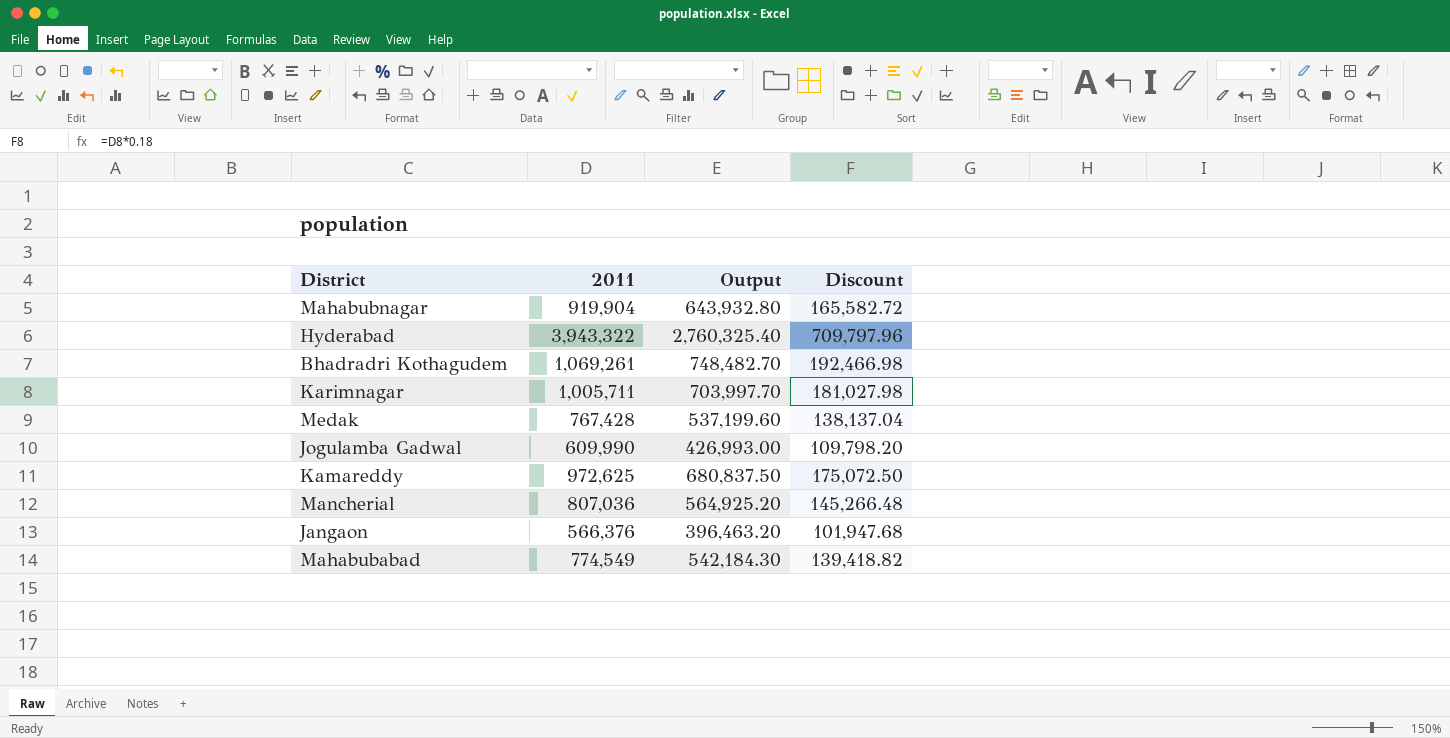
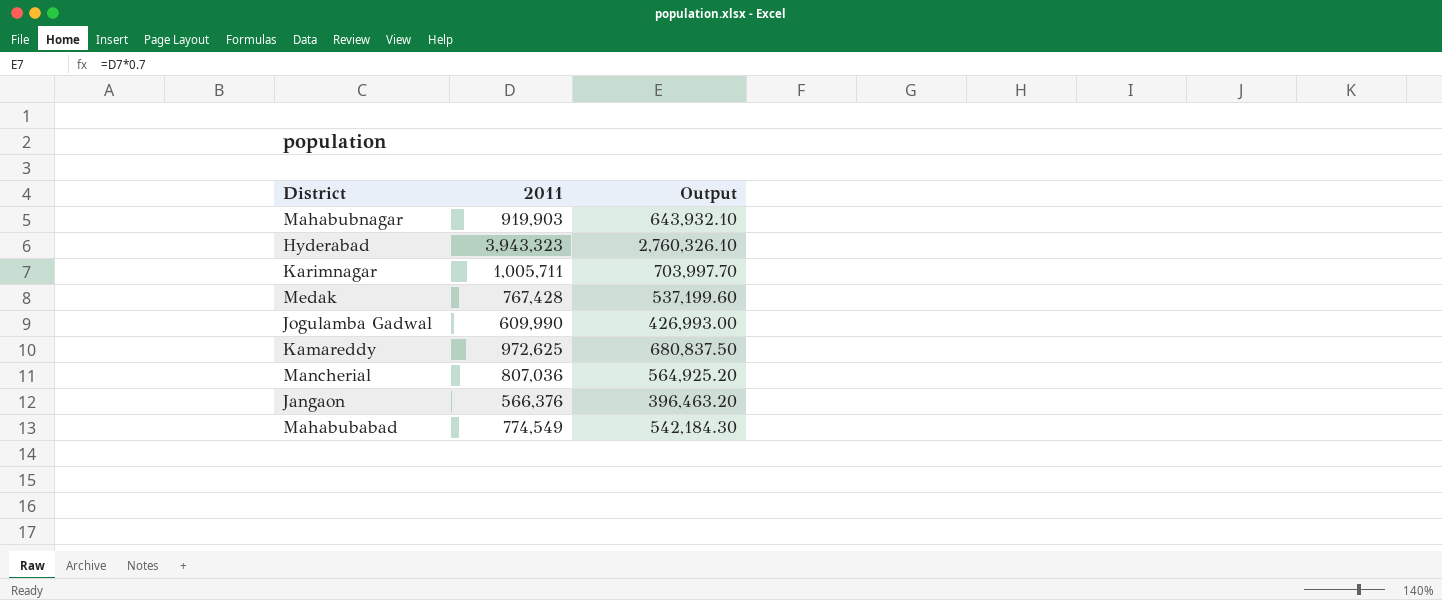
column Discount | formula: [2011] * 0.18 -> none
row Bhadradri Kothagudem: 1,069,261 | 748,482.70 | 192,466.98 -> none
Mahabubnagar | 2011: 919,904 -> 919,903
Mahabubnagar | Output: 643,932.80 -> 643,932.10
Hyderabad | 2011: 3,943,322 -> 3,943,323
Hyderabad | Output: 2,760,325.40 -> 2,760,326.10

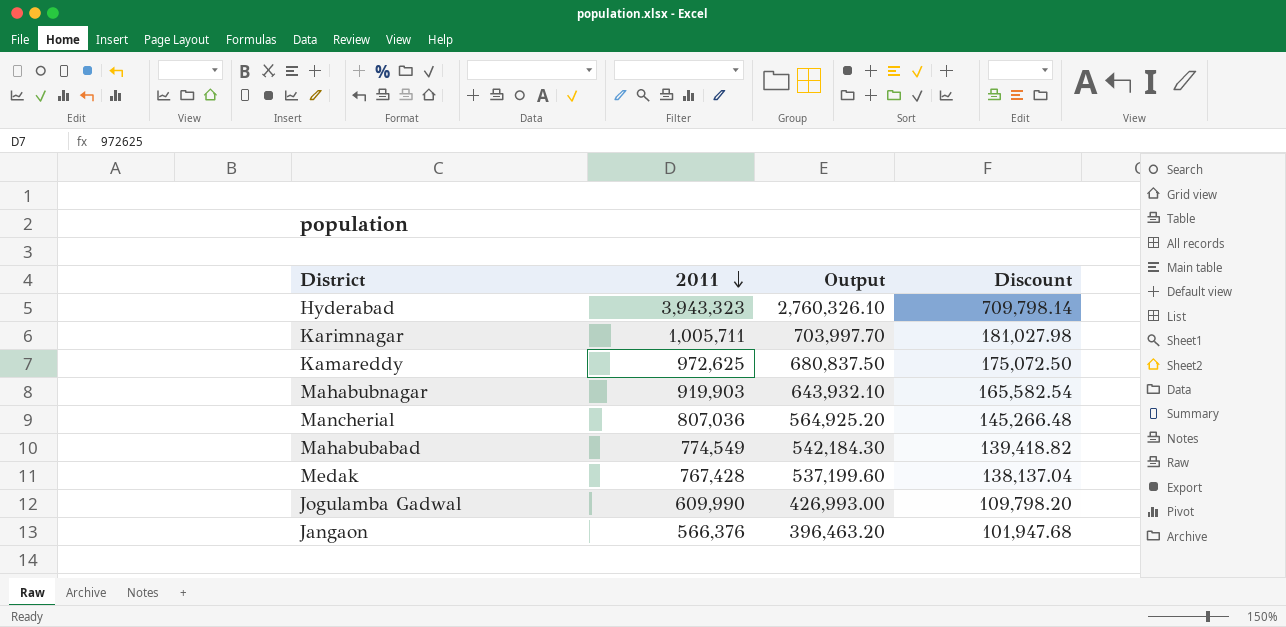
row order: none -> 2011 descending
column Discount | formula: none -> [2011] * 0.18

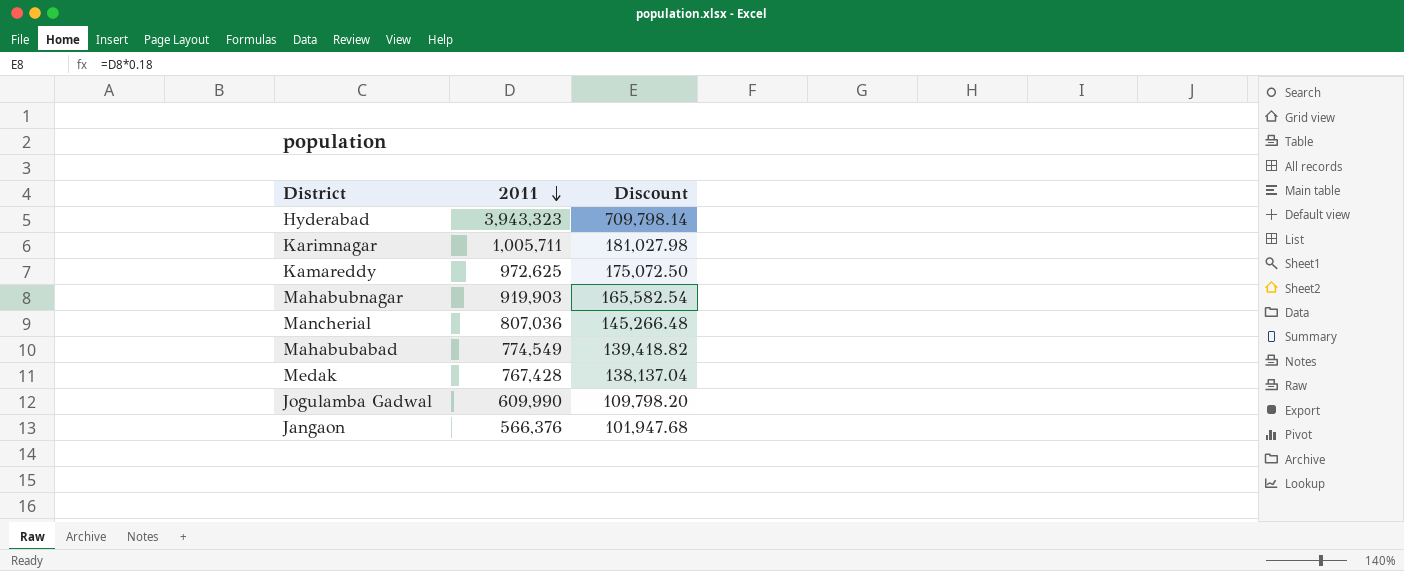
column Output | formula: [2011] * 0.7 -> none

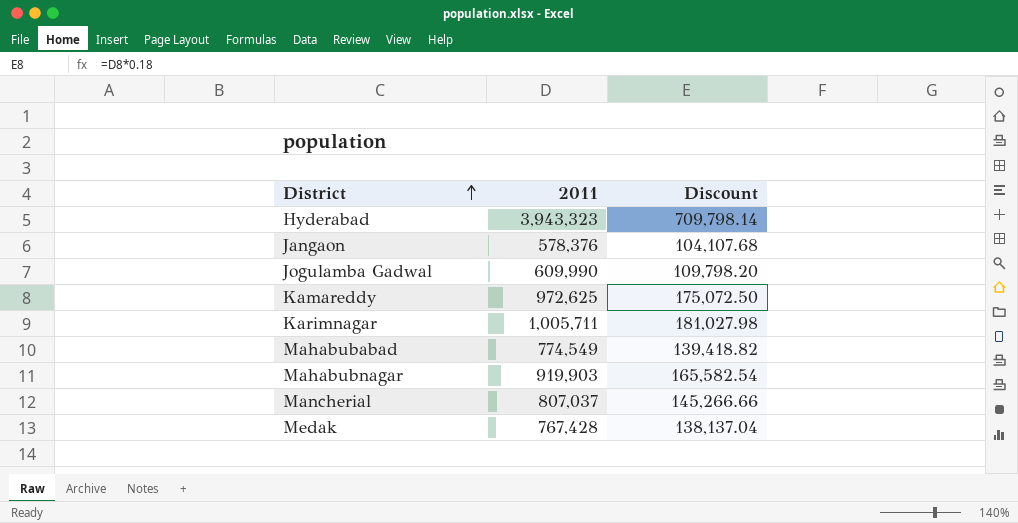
row order: 2011 descending -> District ascending
Jangaon | 2011: 566,376 -> 578,376
Jangaon | Discount: 101,947.68 -> 104,107.68
Mancherial | 2011: 807,036 -> 807,037
Mancherial | Discount: 145,266.48 -> 145,266.66

